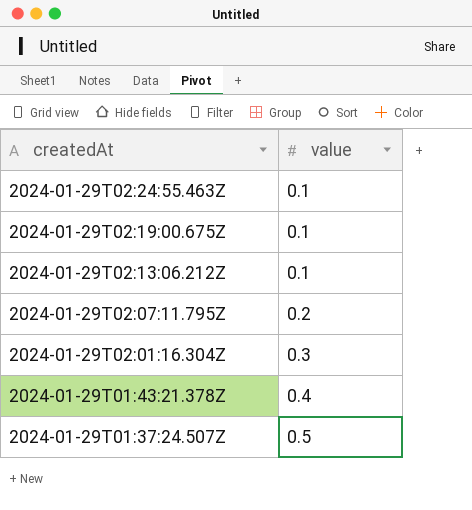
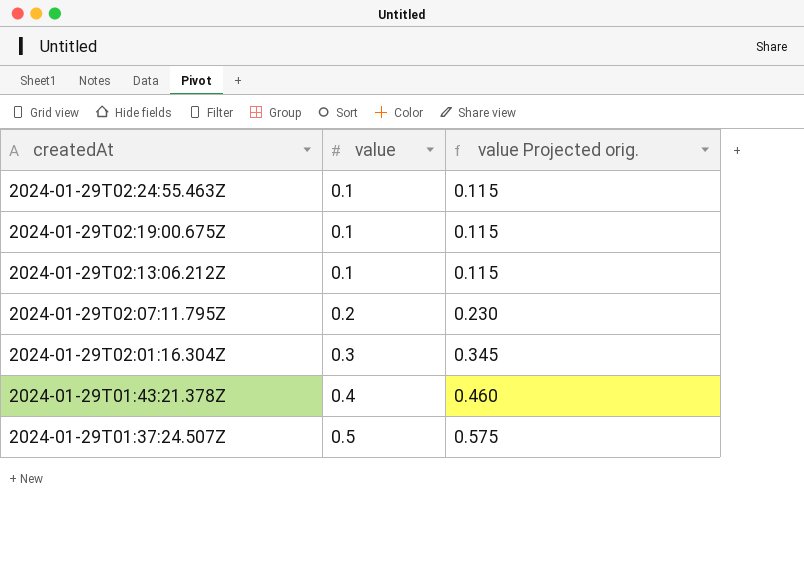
column value Projected orig. | formula: none -> [value] * 1.15

